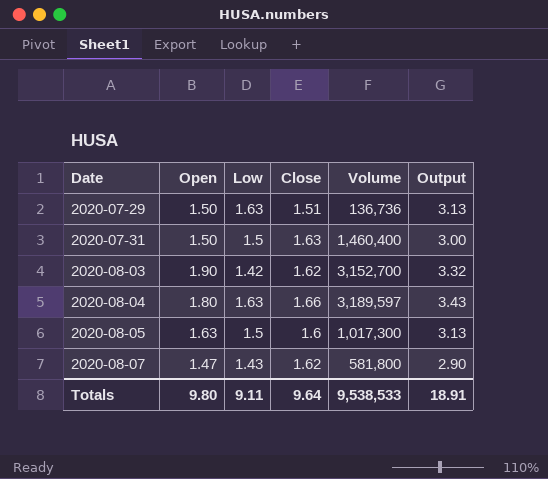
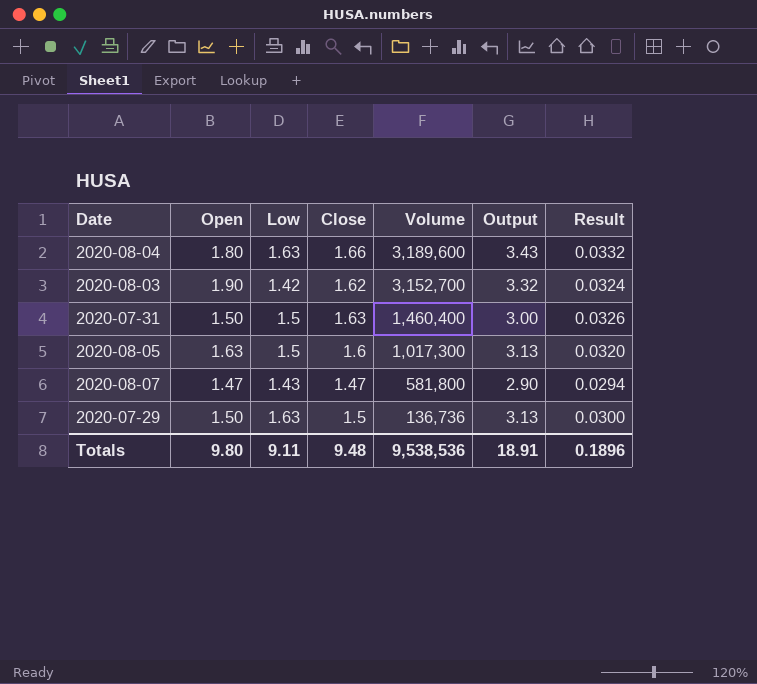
row order: Date ascending -> Volume descending
column Result | formula: none -> [Close] * 0.02
2020-08-04 | Volume: 3,189,597 -> 3,189,600
2020-08-07 | Close: 1.62 -> 1.47
2020-07-29 | Close: 1.51 -> 1.5
Totals | Close: 9.64 -> 9.48
Totals | Volume: 9,538,533 -> 9,538,536

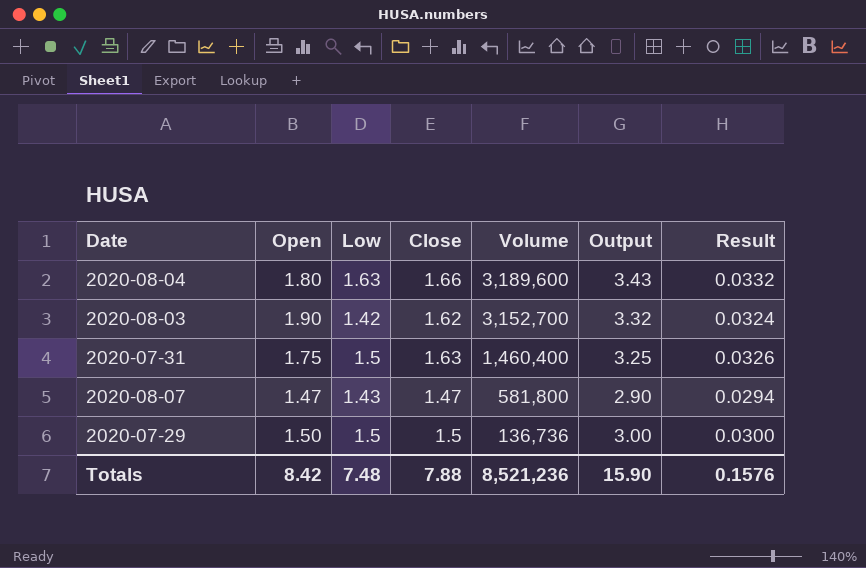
row 2020-08-05: 1.63 | 1.5 | 1.6 | 1,017,300 | 3.13 | 0.0320 -> none
2020-07-31 | Open: 1.50 -> 1.75
2020-07-31 | Output: 3.00 -> 3.25
2020-07-29 | Low: 1.63 -> 1.5
2020-07-29 | Output: 3.13 -> 3.00
Totals | Open: 9.80 -> 8.42
Totals | Low: 9.11 -> 7.48
Totals | Close: 9.48 -> 7.88
Totals | Volume: 9,538,536 -> 8,521,236
Totals | Output: 18.91 -> 15.90
Totals | Result: 0.1896 -> 0.1576

